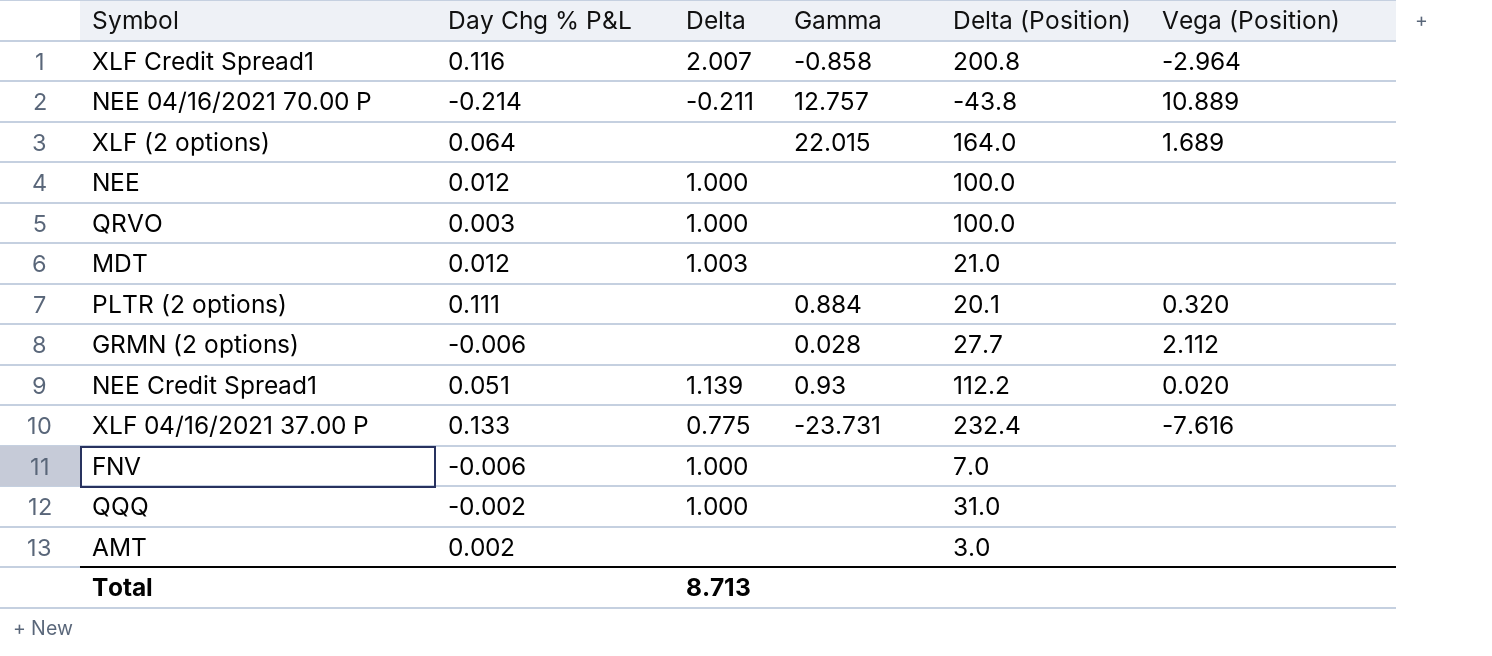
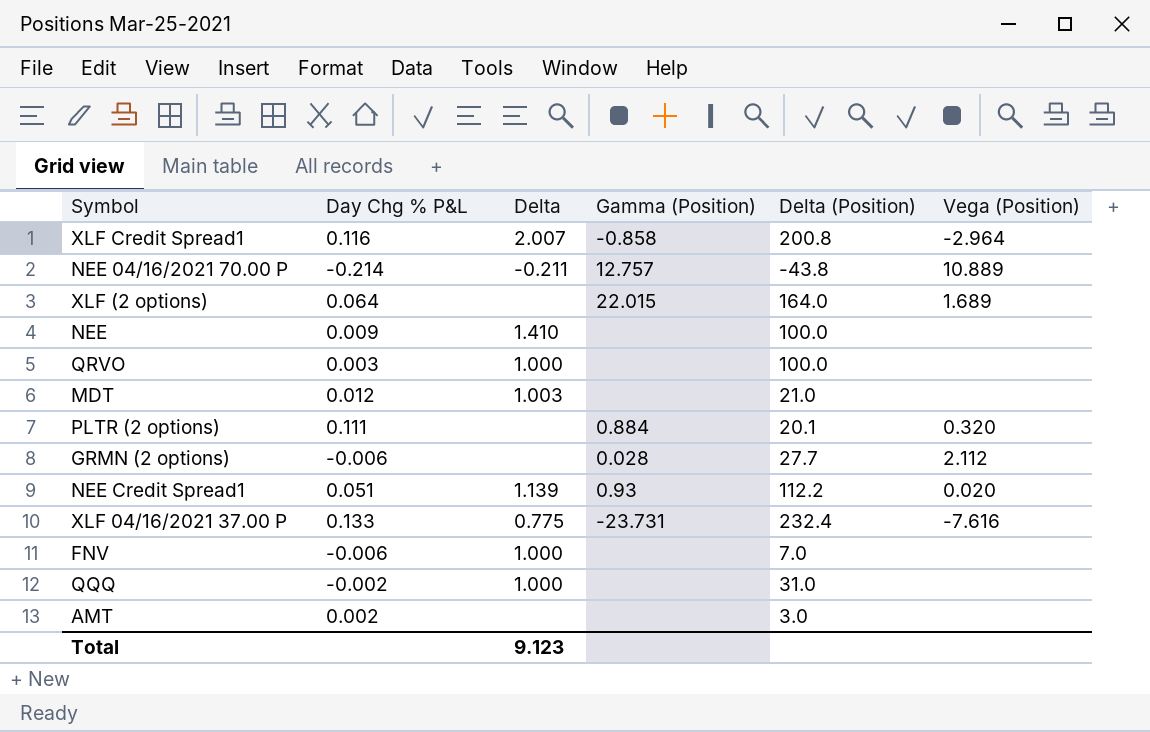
column name: Gamma -> Gamma (Position)
NEE | Day Chg % P&L: 0.012 -> 0.009
NEE | Delta: 1.000 -> 1.410
Total | Delta: 8.713 -> 9.123

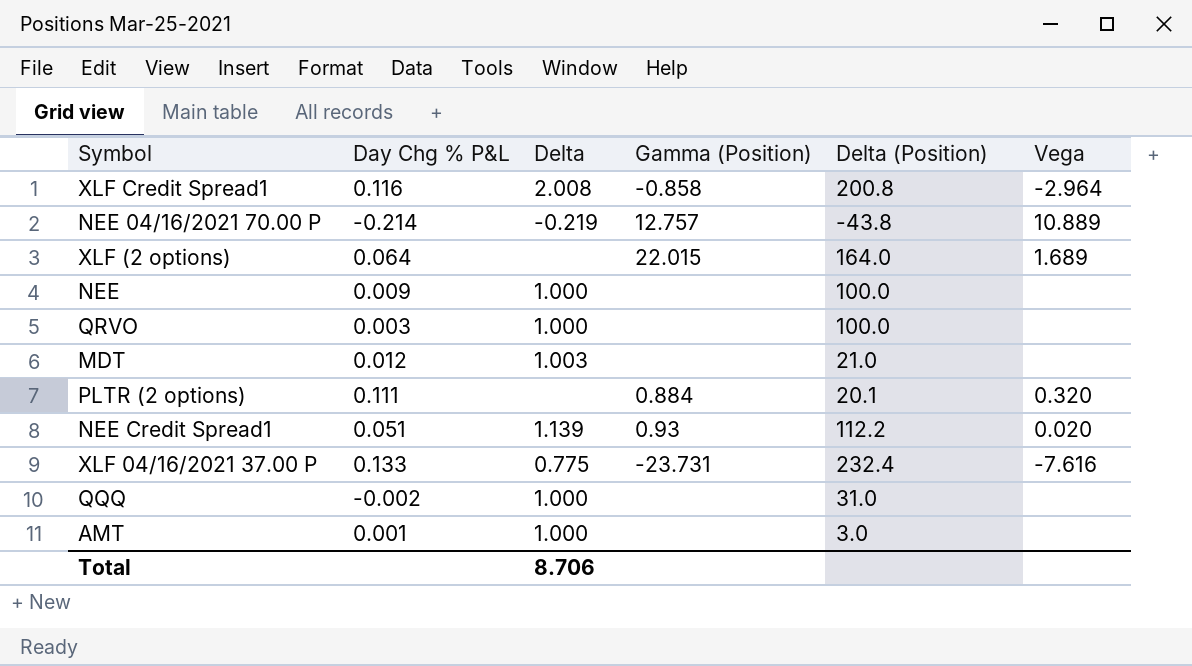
column name: Vega (Position) -> Vega
row GRMN (2 options): -0.006 | none | 0.028 | 27.7 | 2.112 -> none
row FNV: -0.006 | 1.000 | none | 7.0 | none -> none
XLF Credit Spread1 | Delta: 2.007 -> 2.008
NEE 04/16/2021 70.00 P | Delta: -0.211 -> -0.219
NEE | Delta: 1.410 -> 1.000
AMT | Day Chg % P&L: 0.002 -> 0.001
AMT | Delta: none -> 1.000
Total | Delta: 9.123 -> 8.706

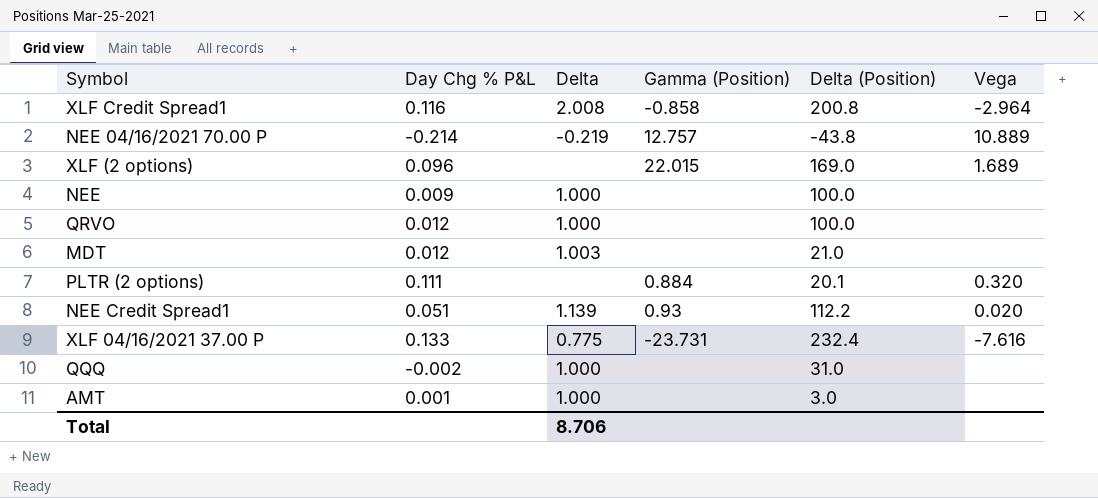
XLF (2 options) | Day Chg % P&L: 0.064 -> 0.096
XLF (2 options) | Delta (Position): 164.0 -> 169.0
QRVO | Day Chg % P&L: 0.003 -> 0.012

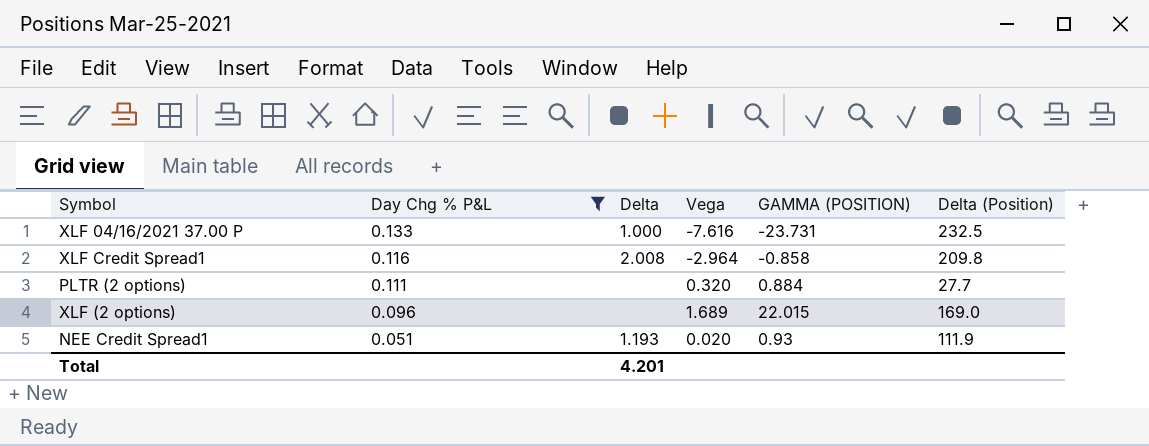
filter: none -> Day Chg % P&L >= 0.051
row order: none -> Day Chg % P&L descending
column Vega | position: 6 -> 4
column name: Gamma (Position) -> GAMMA (POSITION)
XLF 04/16/2021 37.00 P | Delta: 0.775 -> 1.000
XLF 04/16/2021 37.00 P | Delta (Position): 232.4 -> 232.5
XLF Credit Spread1 | Delta (Position): 200.8 -> 209.8
PLTR (2 options) | Delta (Position): 20.1 -> 27.7
NEE Credit Spread1 | Delta: 1.139 -> 1.193
NEE Credit Spread1 | Delta (Position): 112.2 -> 111.9
Total | Delta: 8.706 -> 4.201

